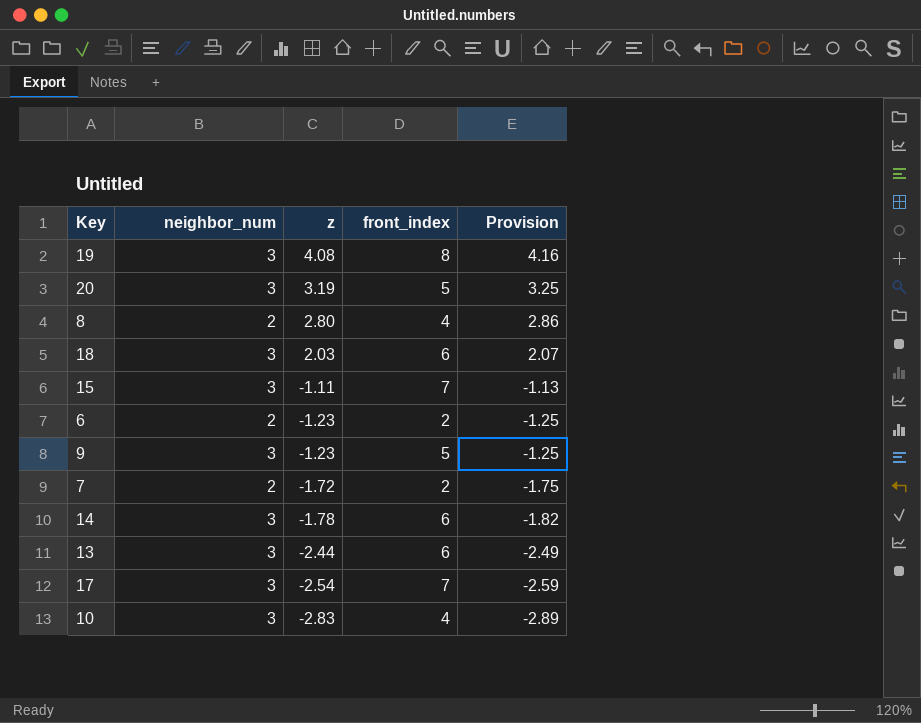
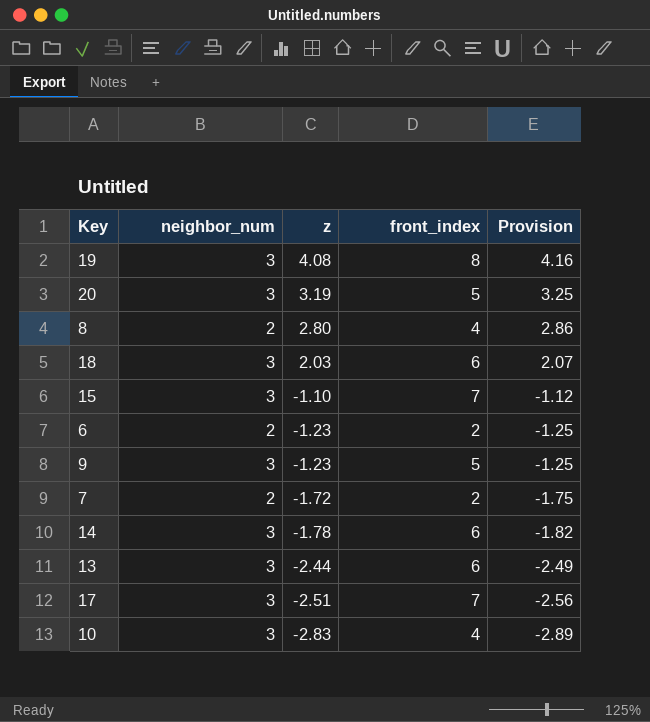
15 | z: -1.11 -> -1.10
15 | Provision: -1.13 -> -1.12
17 | z: -2.54 -> -2.51
17 | Provision: -2.59 -> -2.56

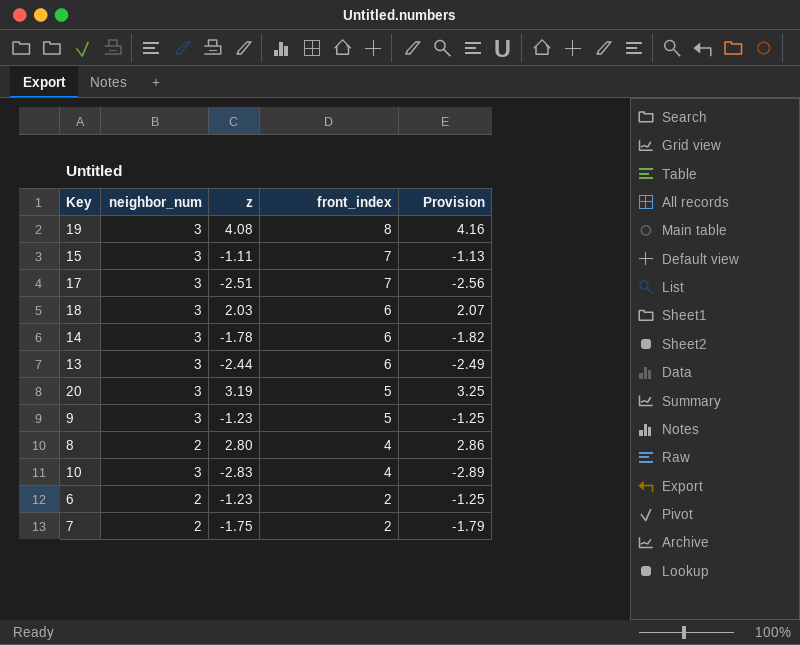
row order: z descending -> front_index descending
15 | z: -1.10 -> -1.11
15 | Provision: -1.12 -> -1.13
7 | z: -1.72 -> -1.75
7 | Provision: -1.75 -> -1.79

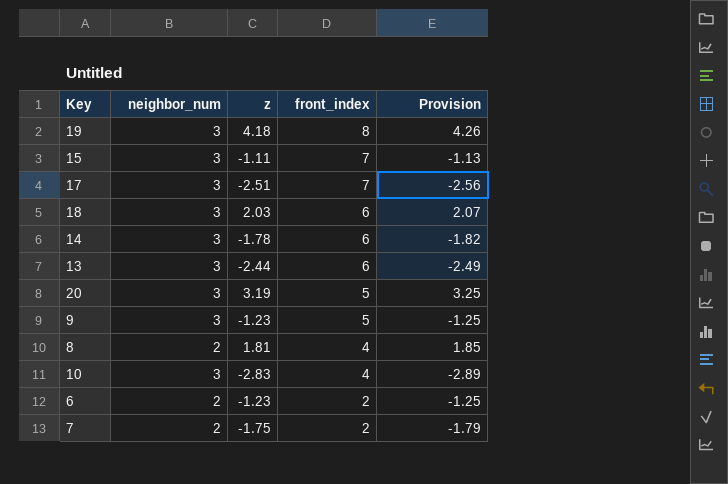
19 | z: 4.08 -> 4.18
19 | Provision: 4.16 -> 4.26
8 | z: 2.80 -> 1.81
8 | Provision: 2.86 -> 1.85

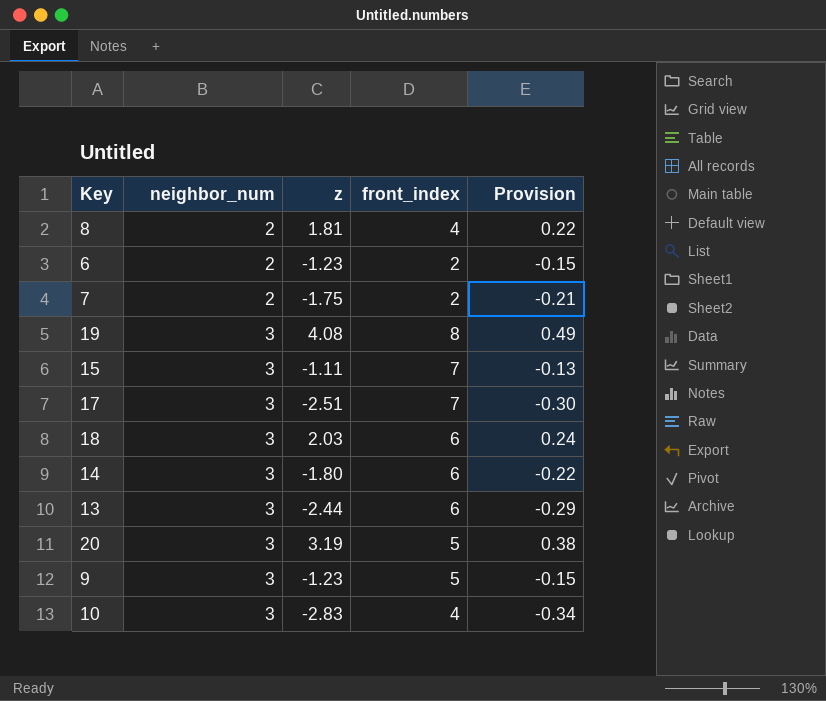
row order: front_index descending -> neighbor_num ascending
column Provision | formula: [z] * 1.02 -> [z] * 0.12
19 | z: 4.18 -> 4.08
14 | z: -1.78 -> -1.80

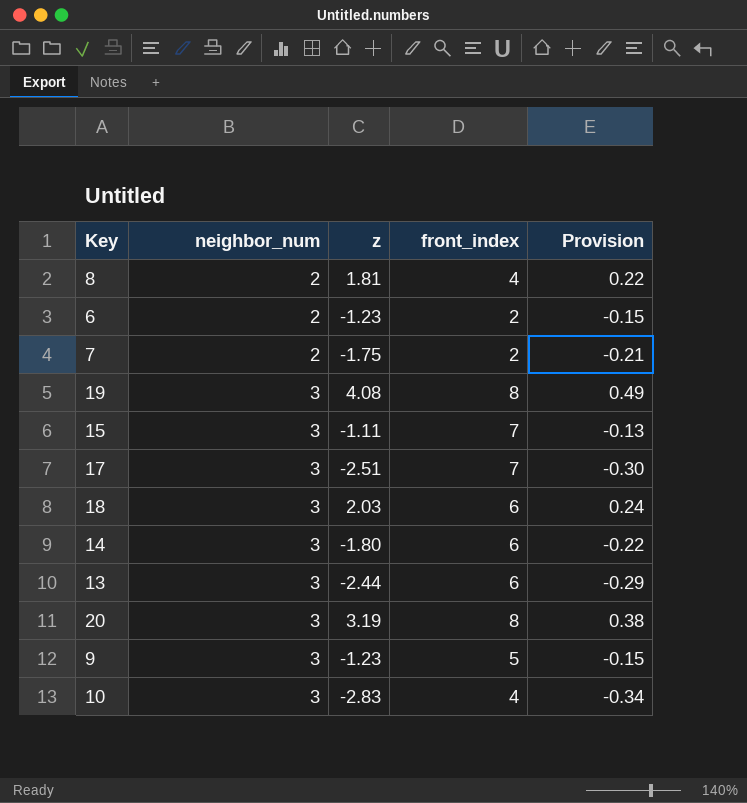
20 | front_index: 5 -> 8

